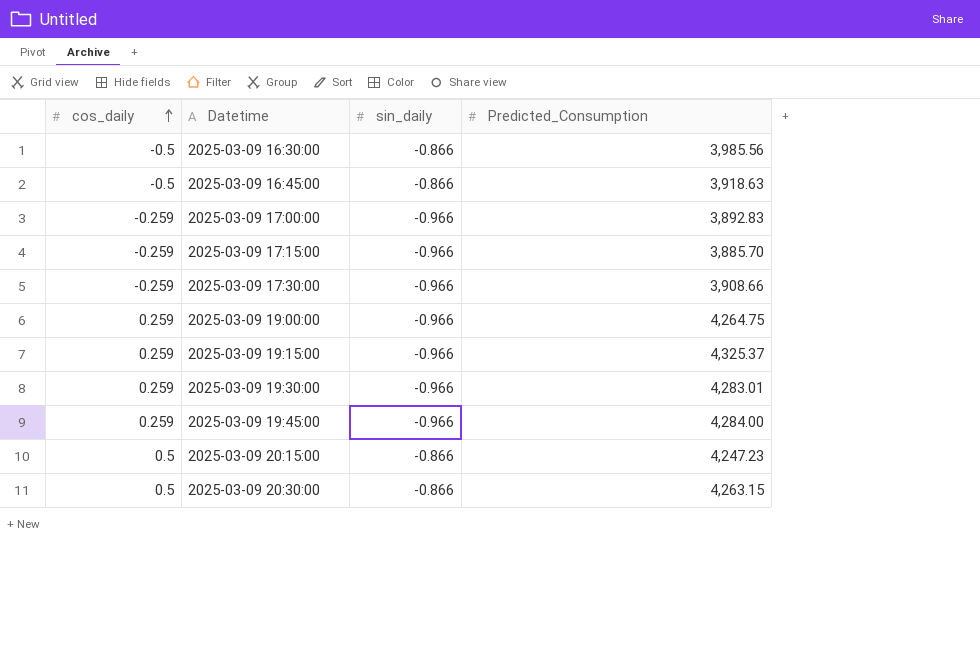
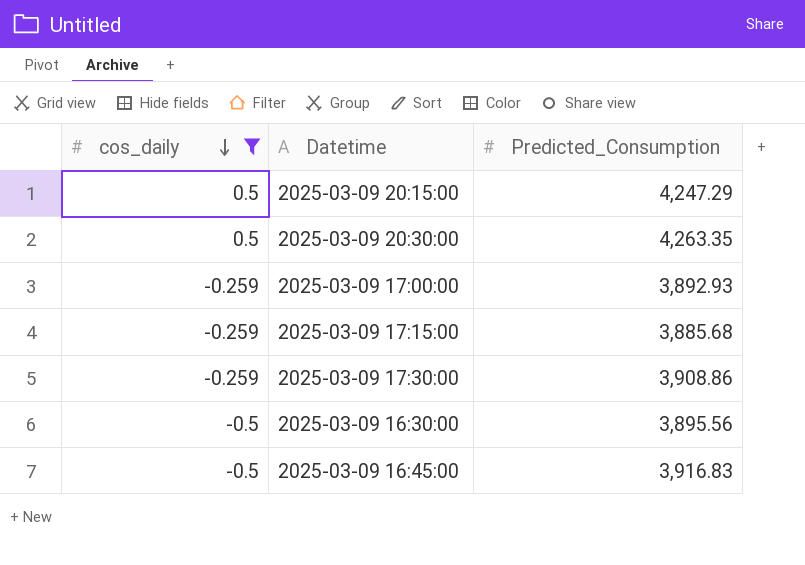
filter: none -> cos_daily != 0.259
row order: cos_daily ascending -> cos_daily descending
column sin_daily | position: 3 -> none
2025-03-09 20:15:00 | Predicted_Consumption: 4,247.23 -> 4,247.29
2025-03-09 20:30:00 | Predicted_Consumption: 4,263.15 -> 4,263.35
2025-03-09 17:00:00 | Predicted_Consumption: 3,892.83 -> 3,892.93
2025-03-09 17:15:00 | Predicted_Consumption: 3,885.70 -> 3,885.68
2025-03-09 17:30:00 | Predicted_Consumption: 3,908.66 -> 3,908.86
2025-03-09 16:30:00 | Predicted_Consumption: 3,985.56 -> 3,895.56
2025-03-09 16:45:00 | Predicted_Consumption: 3,918.63 -> 3,916.83

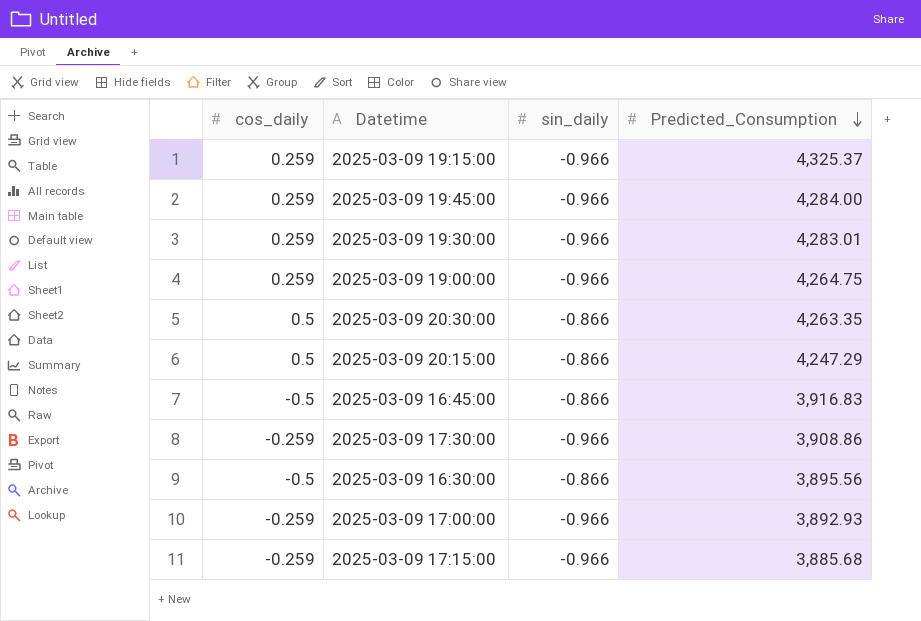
filter: cos_daily != 0.259 -> none
row order: cos_daily descending -> Predicted_Consumption descending
column sin_daily | position: none -> 3

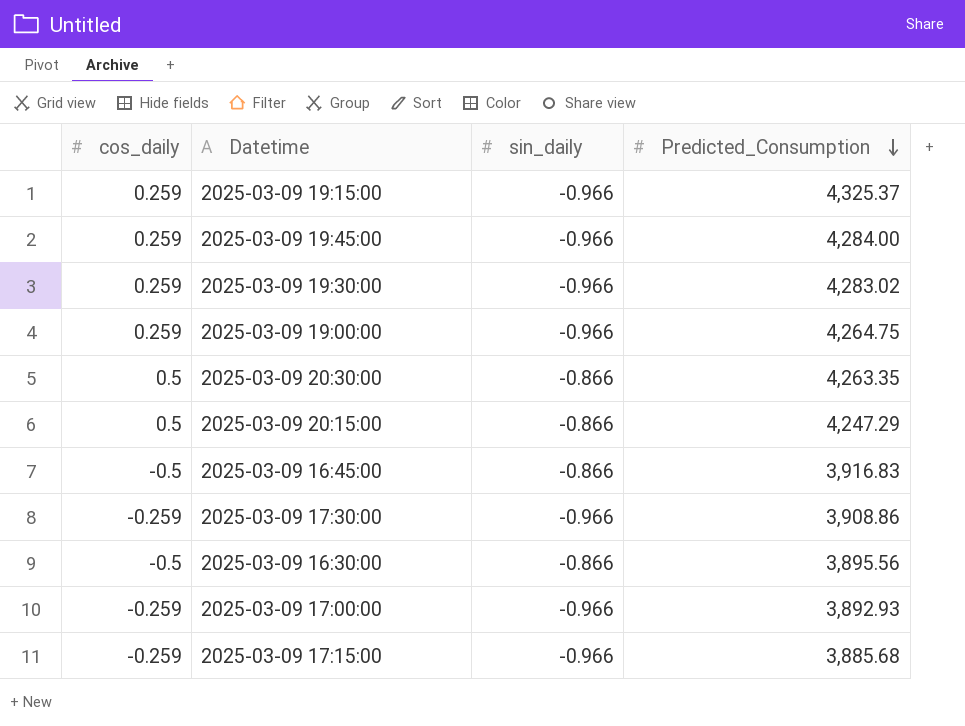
2025-03-09 19:30:00 | Predicted_Consumption: 4,283.01 -> 4,283.02

